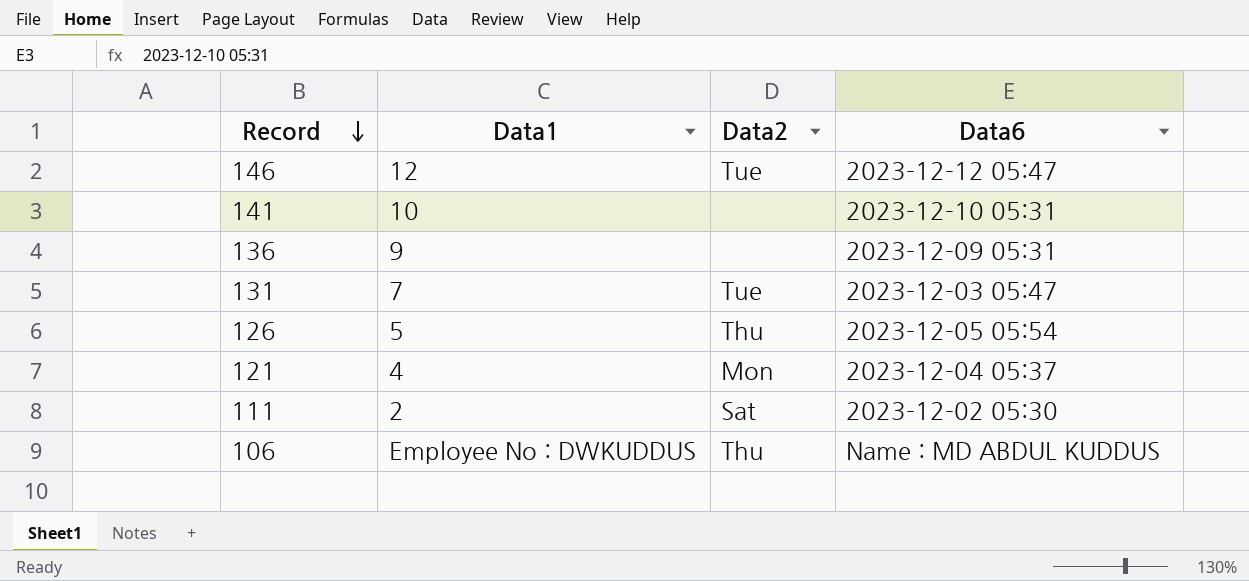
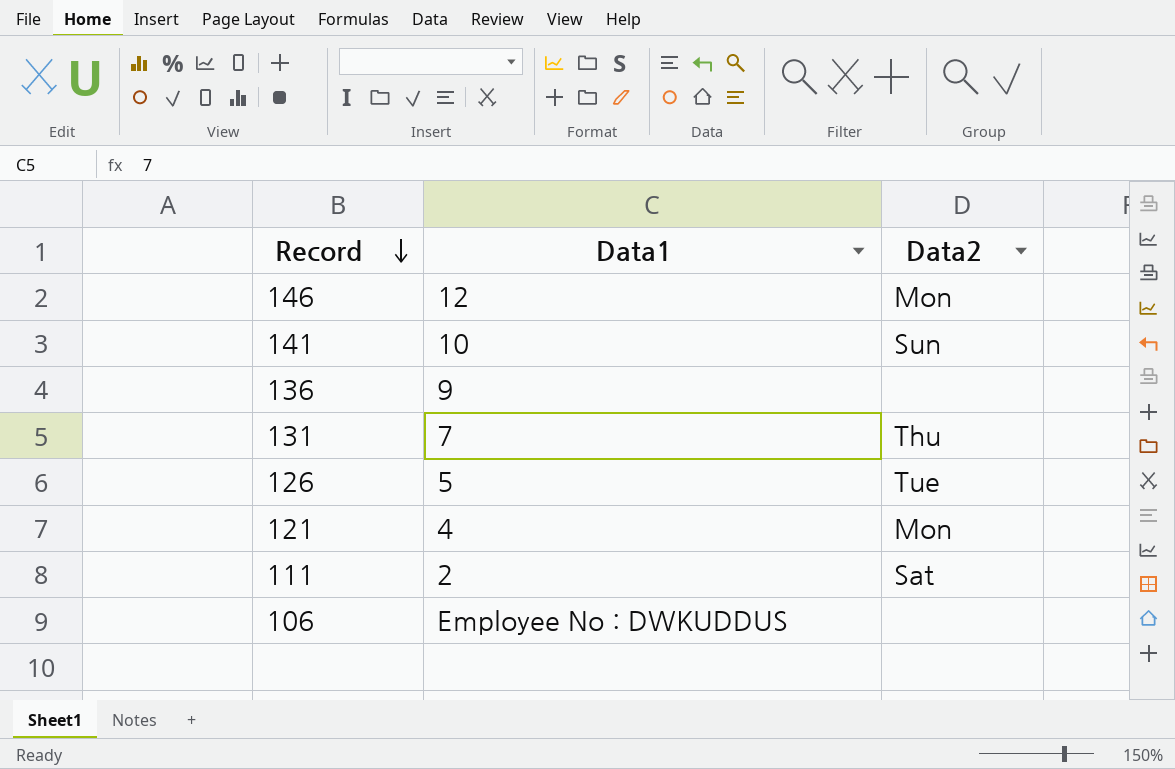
column Data6 | position: 4 -> none
146 | Data2: Tue -> Mon
141 | Data2: none -> Sun
131 | Data2: Tue -> Thu
126 | Data2: Thu -> Tue
106 | Data2: Thu -> none

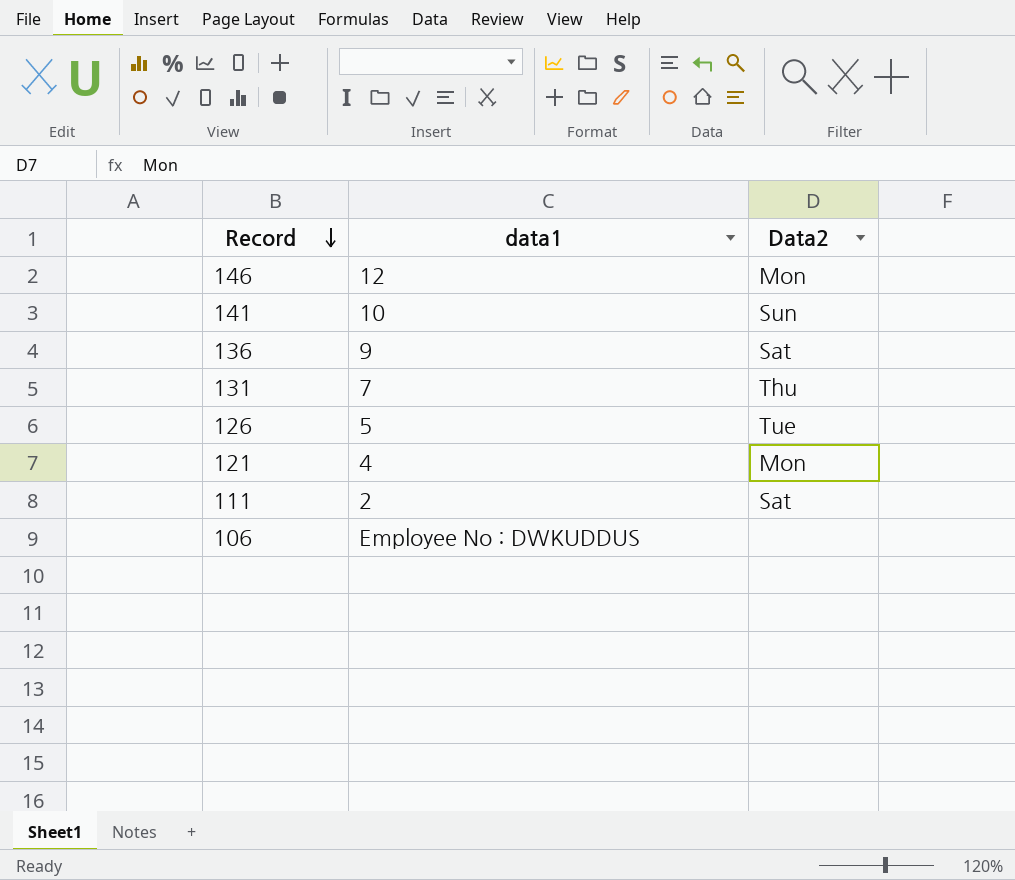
column name: Data1 -> data1
136 | Data2: none -> Sat

